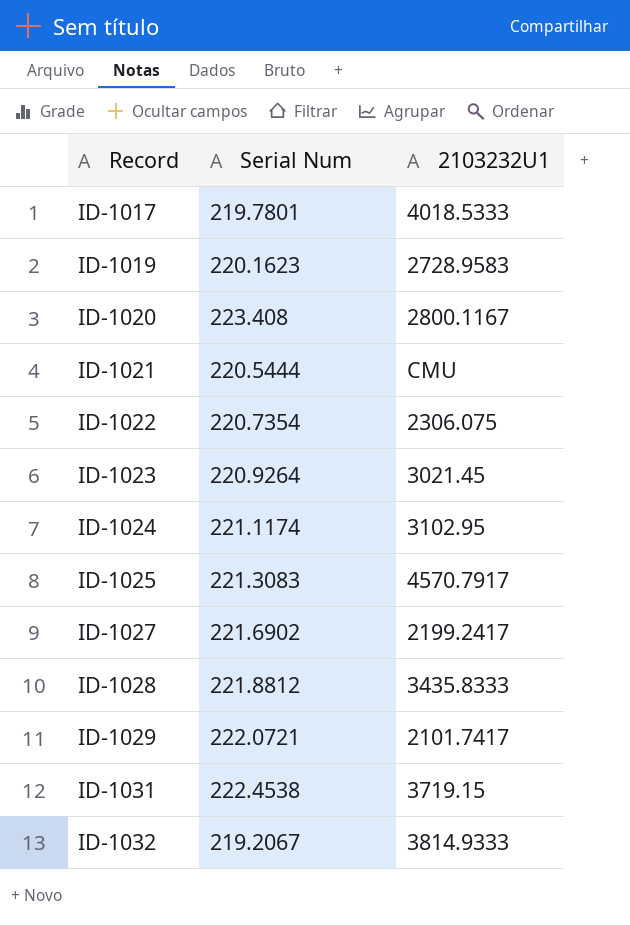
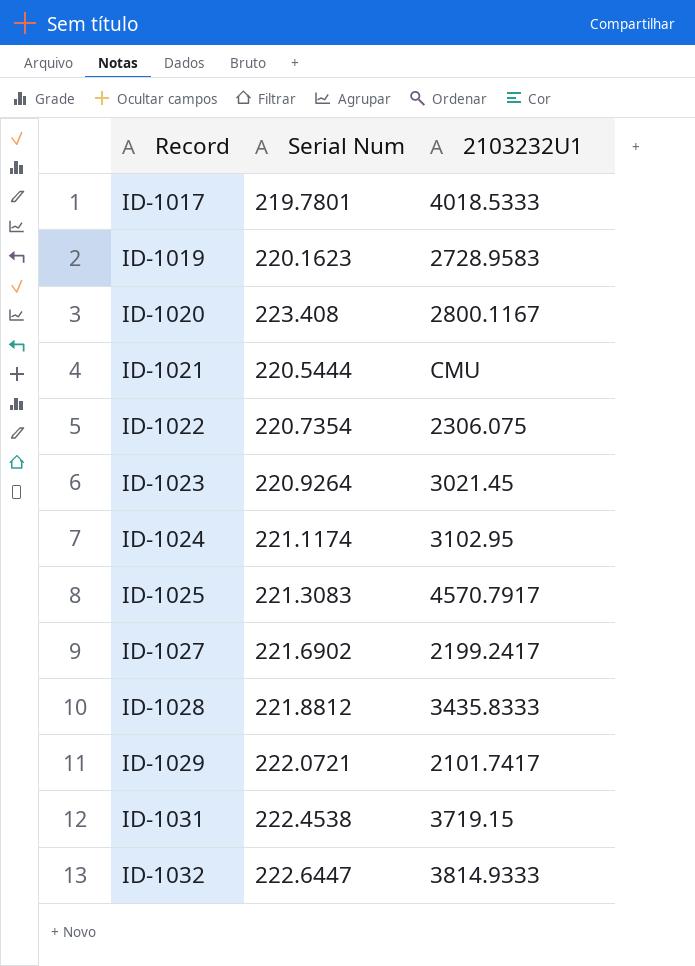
ID-1032 | Serial Num: 219.2067 -> 222.6447

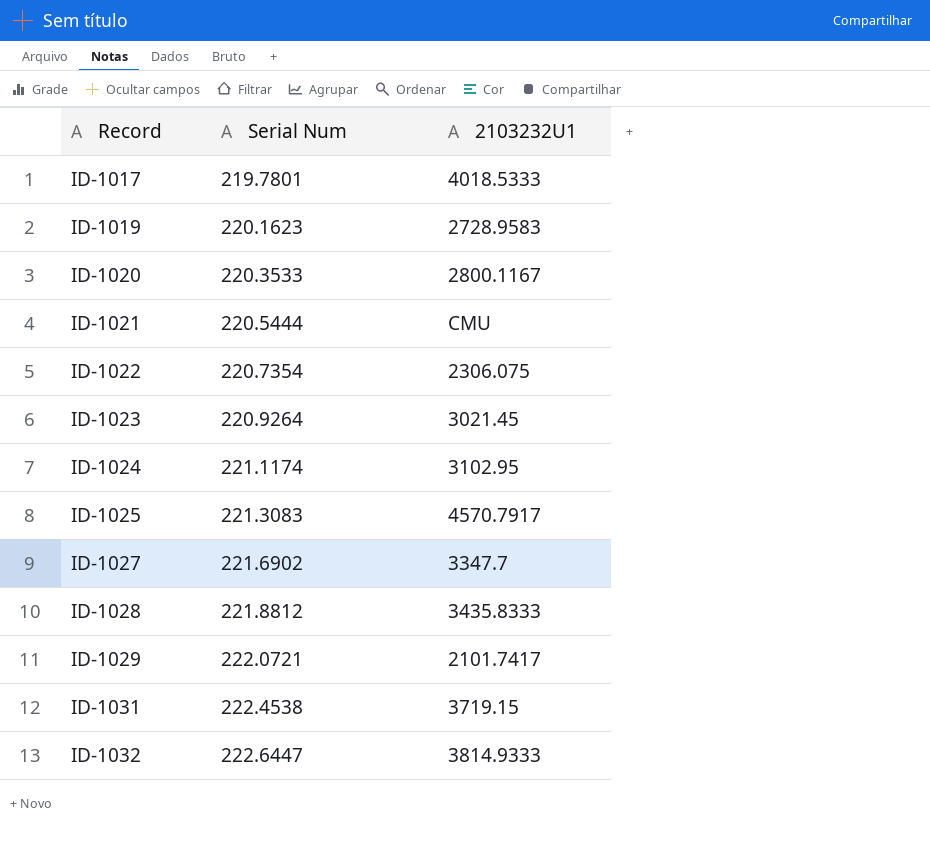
ID-1020 | Serial Num: 223.408 -> 220.3533
ID-1027 | 2103232U1: 2199.2417 -> 3347.7

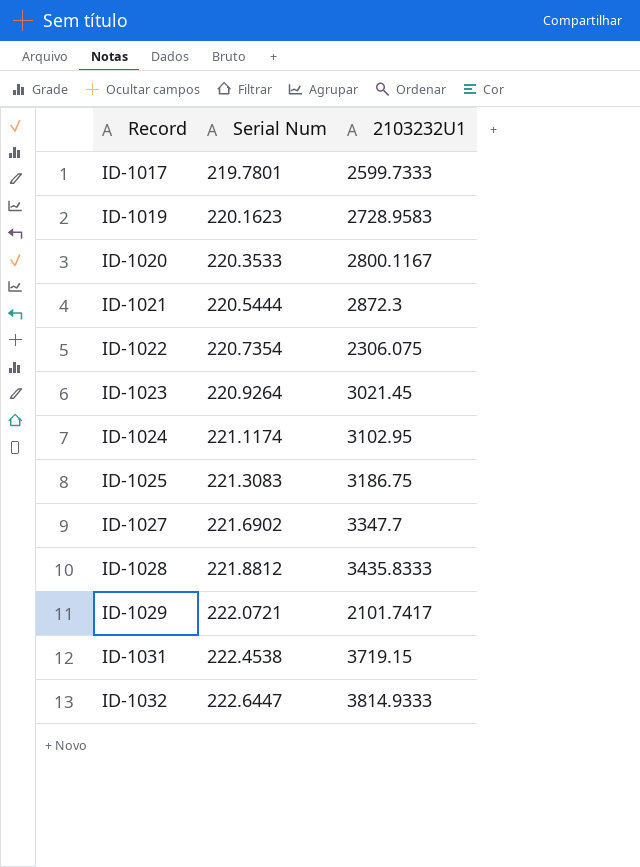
ID-1017 | 2103232U1: 4018.5333 -> 2599.7333
ID-1021 | 2103232U1: CMU -> 2872.3
ID-1025 | 2103232U1: 4570.7917 -> 3186.75

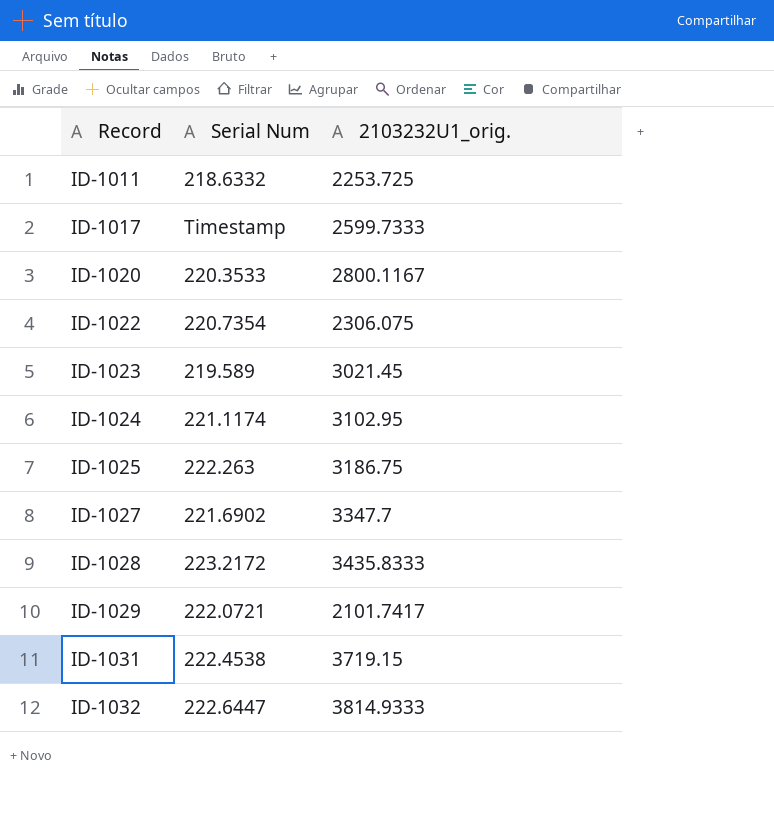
column name: 2103232U1 -> 2103232U1_orig.
row ID-1019: 220.1623 | 2728.9583 -> none
row ID-1021: 220.5444 | 2872.3 -> none
row ID-1011: none -> 218.6332 | 2253.725
ID-1017 | Serial Num: 219.7801 -> Timestamp
ID-1023 | Serial Num: 220.9264 -> 219.589
ID-1025 | Serial Num: 221.3083 -> 222.263
ID-1028 | Serial Num: 221.8812 -> 223.2172

